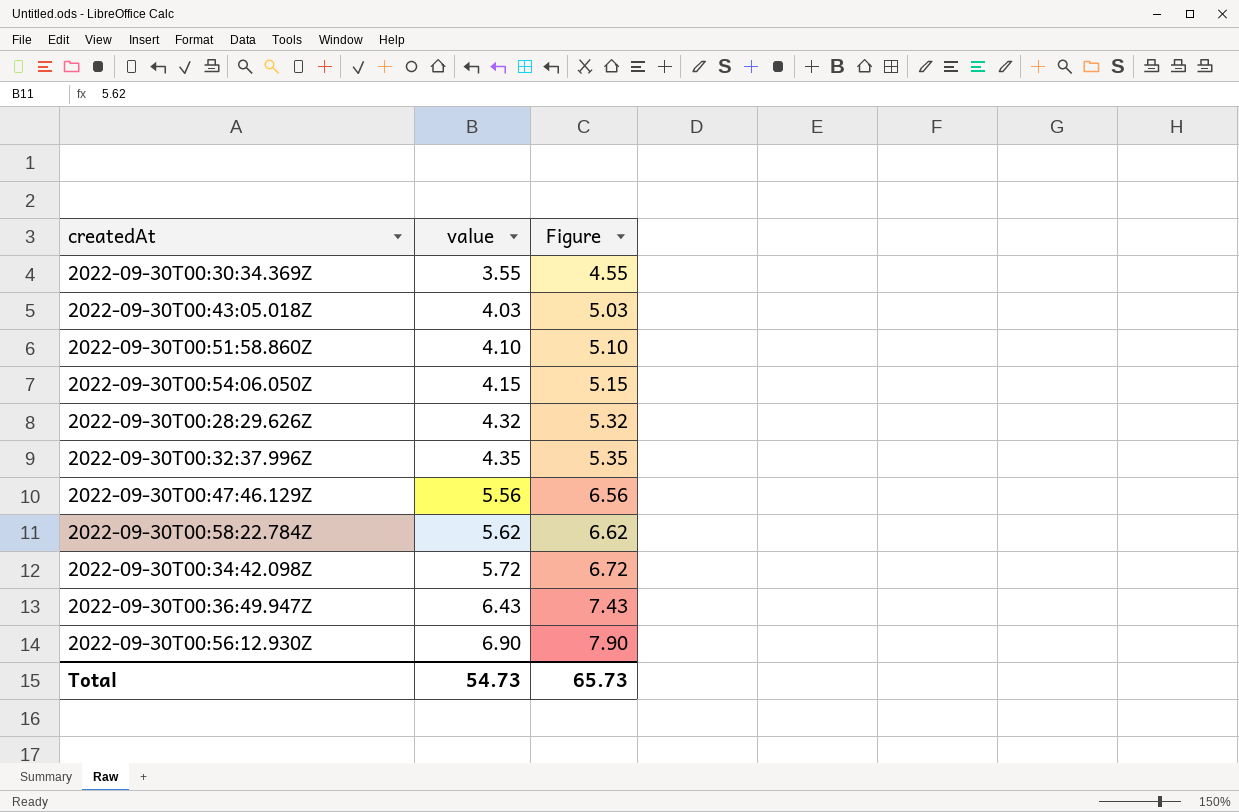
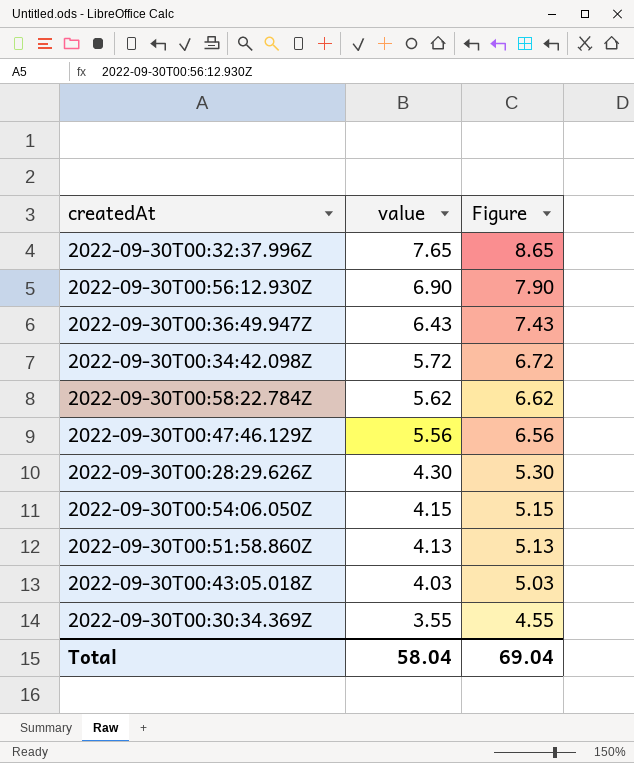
row order: value ascending -> value descending
2022-09-30T00:32:37.996Z | value: 4.35 -> 7.65
2022-09-30T00:32:37.996Z | Figure: 5.35 -> 8.65
2022-09-30T00:28:29.626Z | value: 4.32 -> 4.30
2022-09-30T00:28:29.626Z | Figure: 5.32 -> 5.30
2022-09-30T00:51:58.860Z | value: 4.10 -> 4.13
2022-09-30T00:51:58.860Z | Figure: 5.10 -> 5.13
Total | value: 54.73 -> 58.04
Total | Figure: 65.73 -> 69.04

